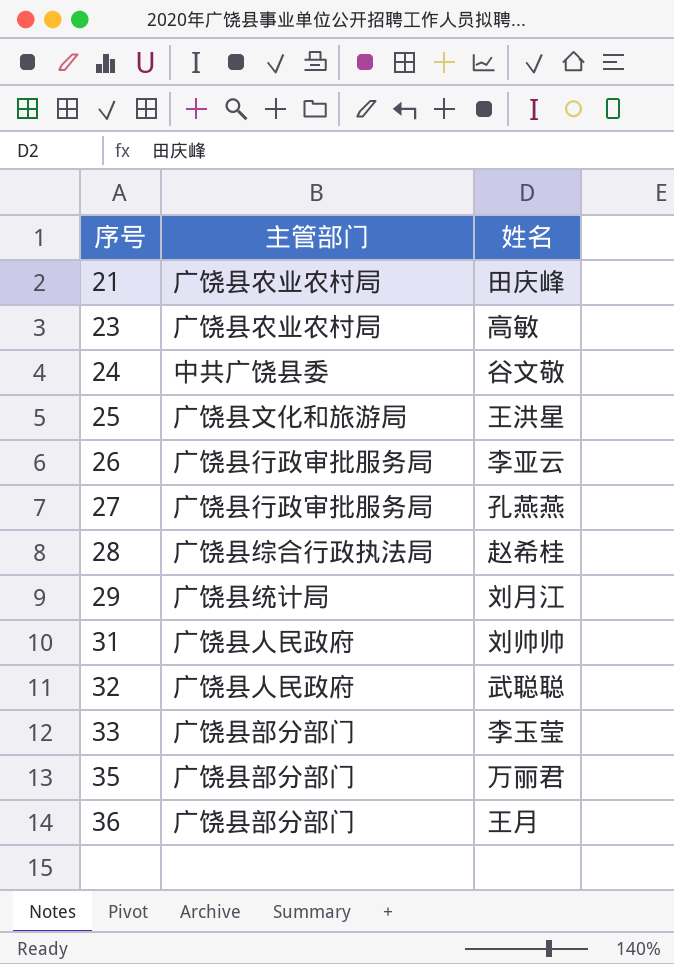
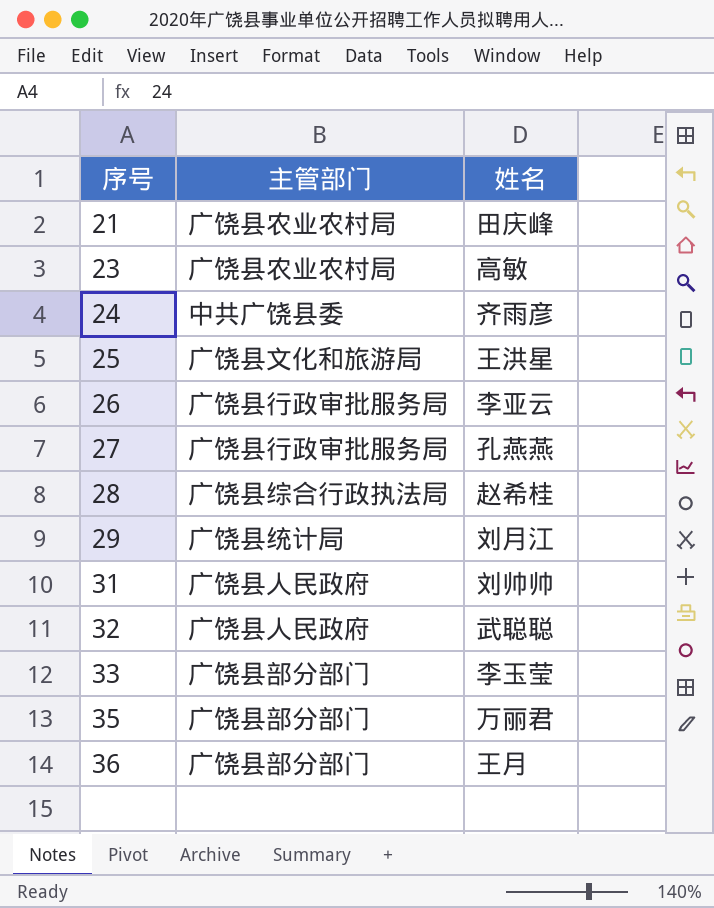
24 | 姓名: 谷文敬 -> 齐雨彦

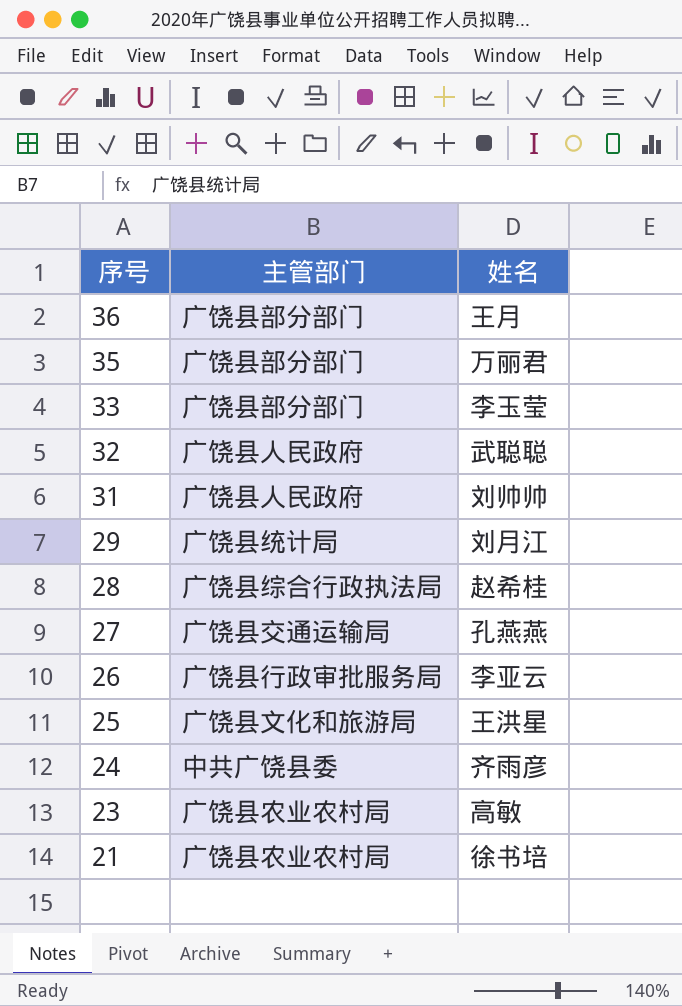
row order: 序号 ascending -> 序号 descending
27 | 主管部门: 广饶县行政审批服务局 -> 广饶县交通运输局
21 | 姓名: 田庆峰 -> 徐书培

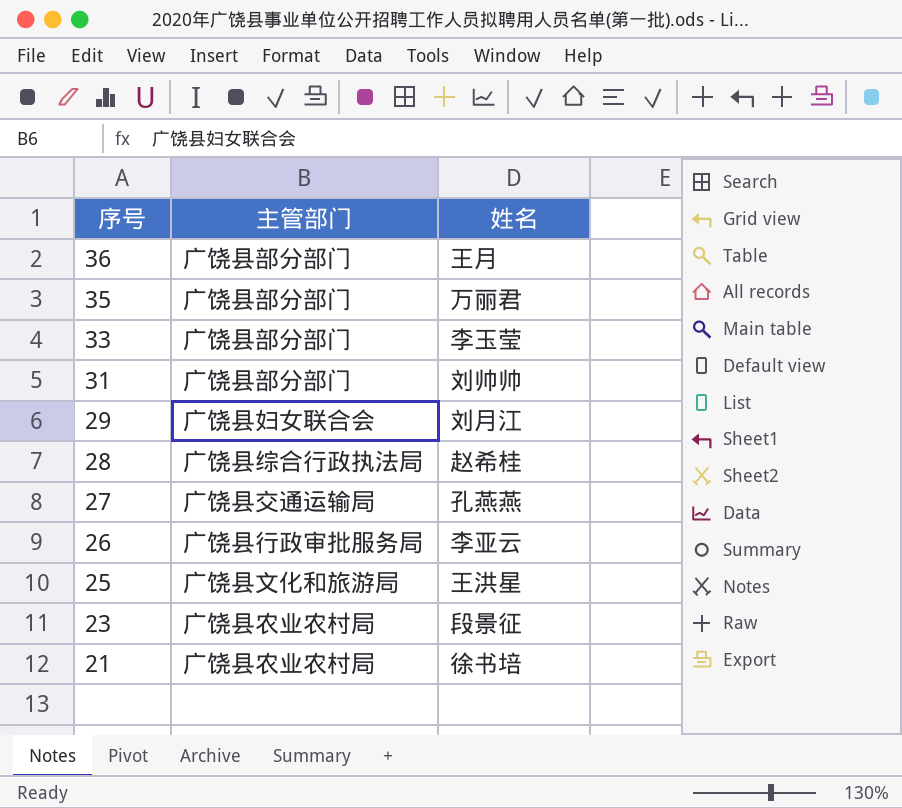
row 32: 广饶县人民政府 | 武聪聪 -> none
row 24: 中共广饶县委 | 齐雨彦 -> none
31 | 主管部门: 广饶县人民政府 -> 广饶县部分部门
29 | 主管部门: 广饶县统计局 -> 广饶县妇女联合会
23 | 姓名: 高敏 -> 段景征

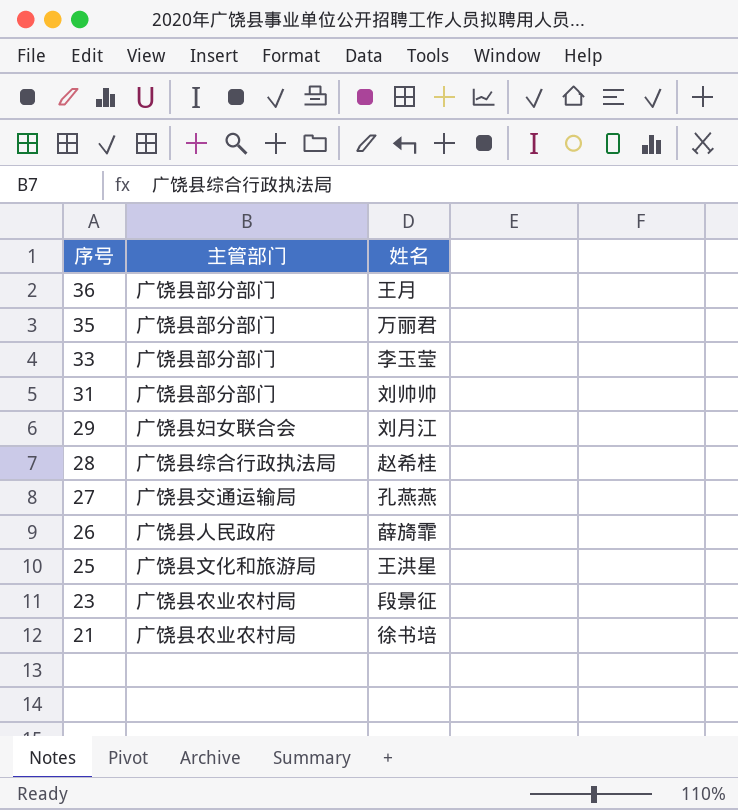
26 | 主管部门: 广饶县行政审批服务局 -> 广饶县人民政府
26 | 姓名: 李亚云 -> 薛旖霏

